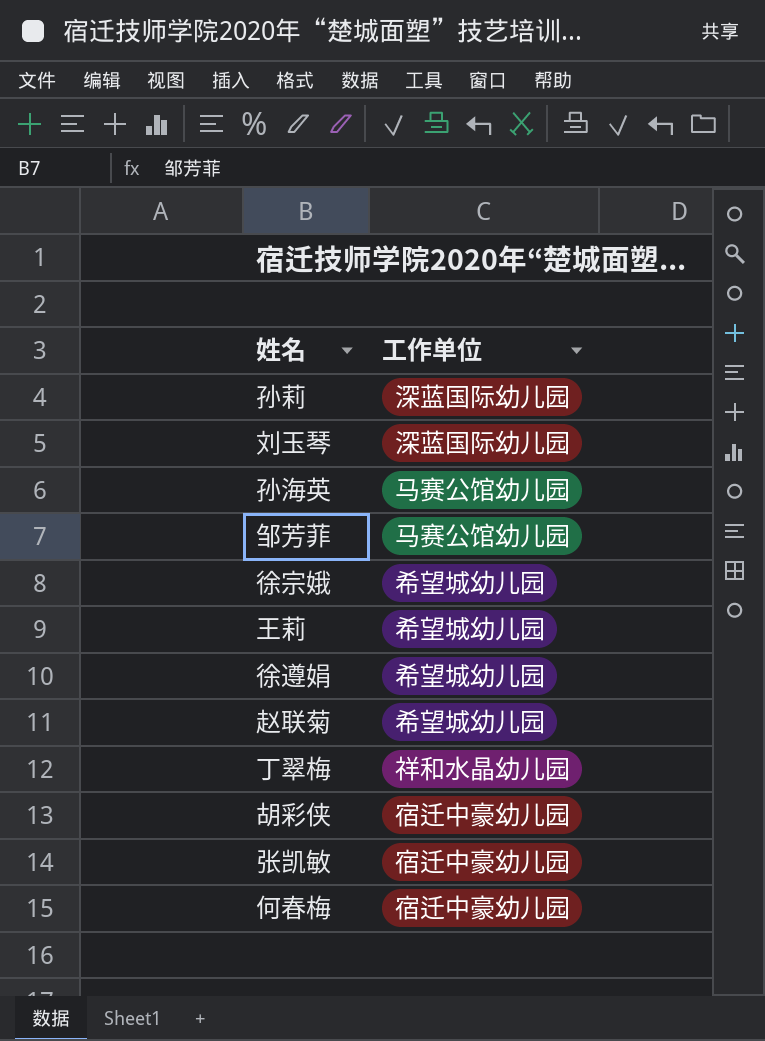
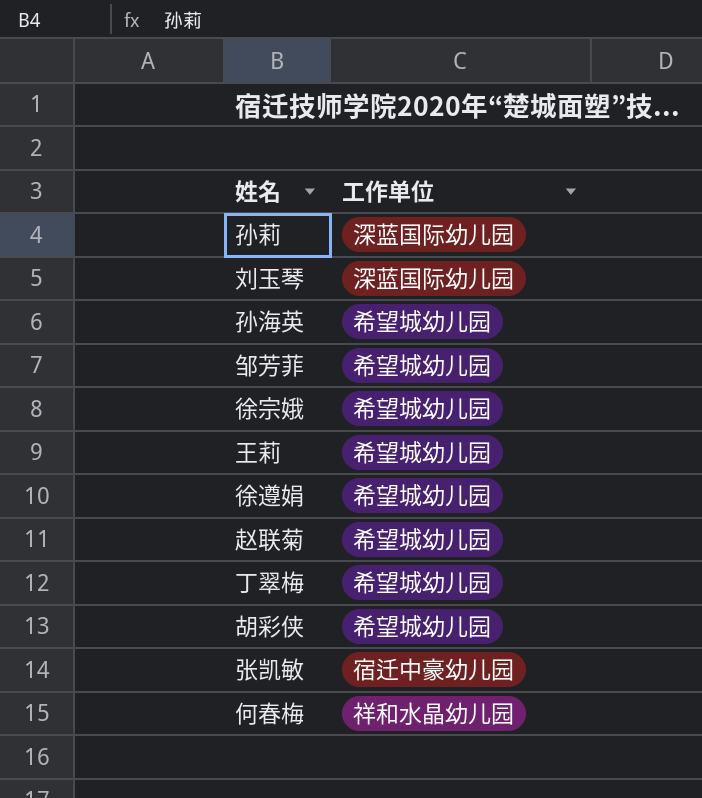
孙海英 | 工作单位: 马赛公馆幼儿园 -> 希望城幼儿园
邹芳菲 | 工作单位: 马赛公馆幼儿园 -> 希望城幼儿园
丁翠梅 | 工作单位: 祥和水晶幼儿园 -> 希望城幼儿园
胡彩侠 | 工作单位: 宿迁中豪幼儿园 -> 希望城幼儿园
何春梅 | 工作单位: 宿迁中豪幼儿园 -> 祥和水晶幼儿园

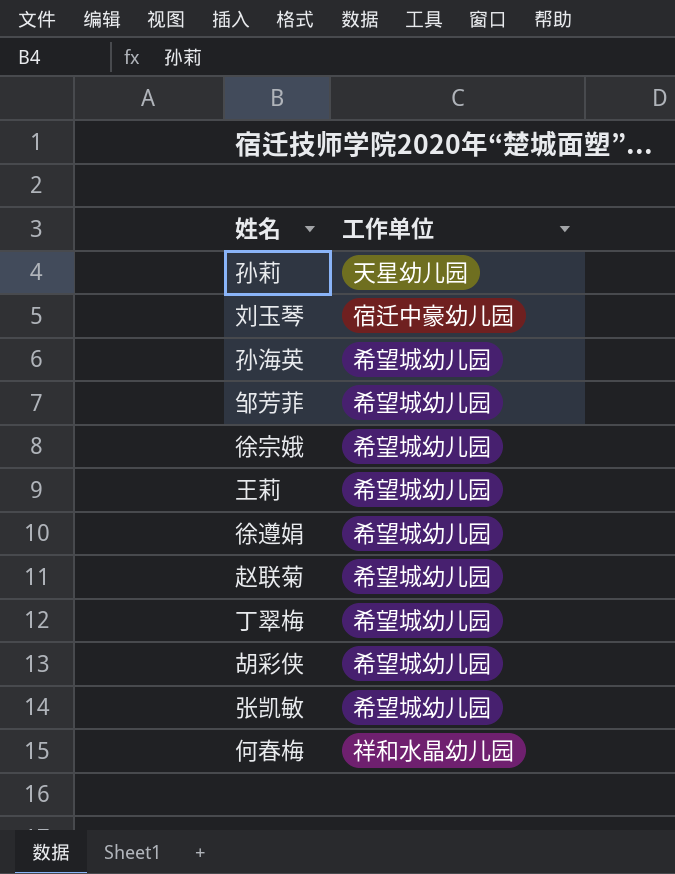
孙莉 | 工作单位: 深蓝国际幼儿园 -> 天星幼儿园
刘玉琴 | 工作单位: 深蓝国际幼儿园 -> 宿迁中豪幼儿园
张凯敏 | 工作单位: 宿迁中豪幼儿园 -> 希望城幼儿园

